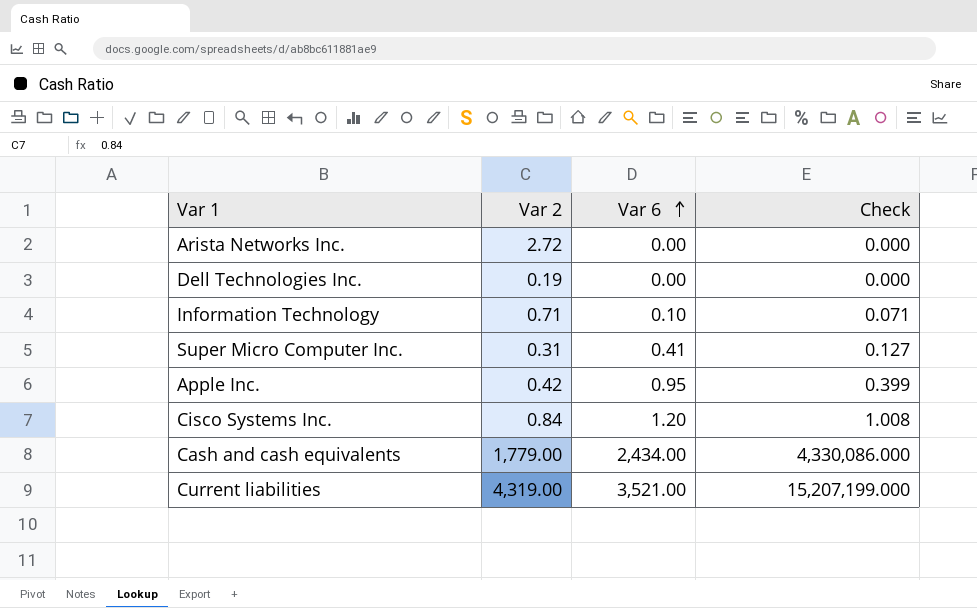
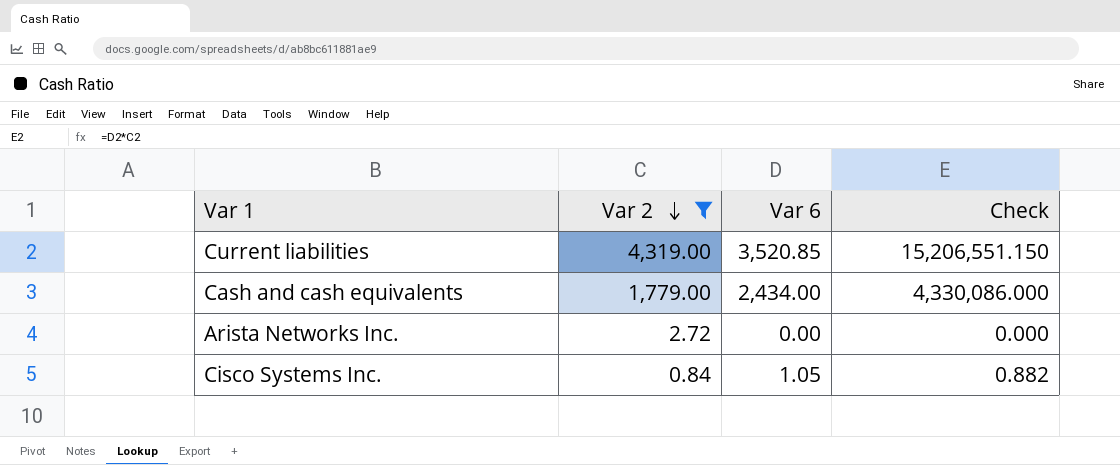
filter: none -> Var 2 >= 0.84
row order: Var 6 ascending -> Var 2 descending
Current liabilities | Var 6: 3,521.00 -> 3,520.85
Current liabilities | Check: 15,207,199.000 -> 15,206,551.150
Cisco Systems Inc. | Var 6: 1.20 -> 1.05
Cisco Systems Inc. | Check: 1.008 -> 0.882

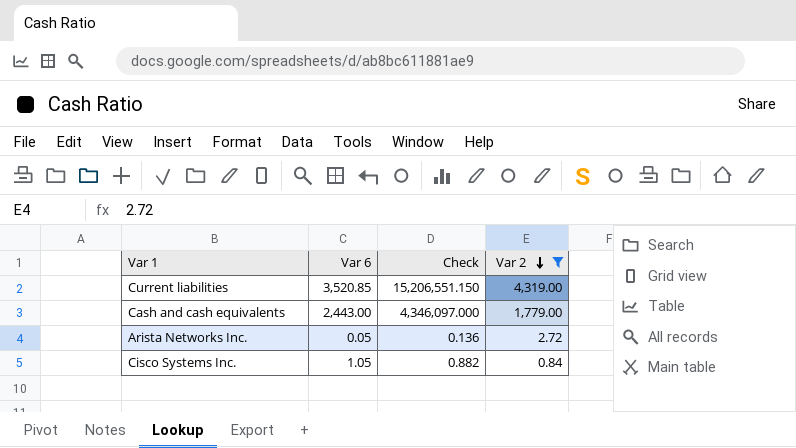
column Var 2 | position: 2 -> 4
Cash and cash equivalents | Var 6: 2,434.00 -> 2,443.00
Cash and cash equivalents | Check: 4,330,086.000 -> 4,346,097.000
Arista Networks Inc. | Var 6: 0.00 -> 0.05
Arista Networks Inc. | Check: 0.000 -> 0.136

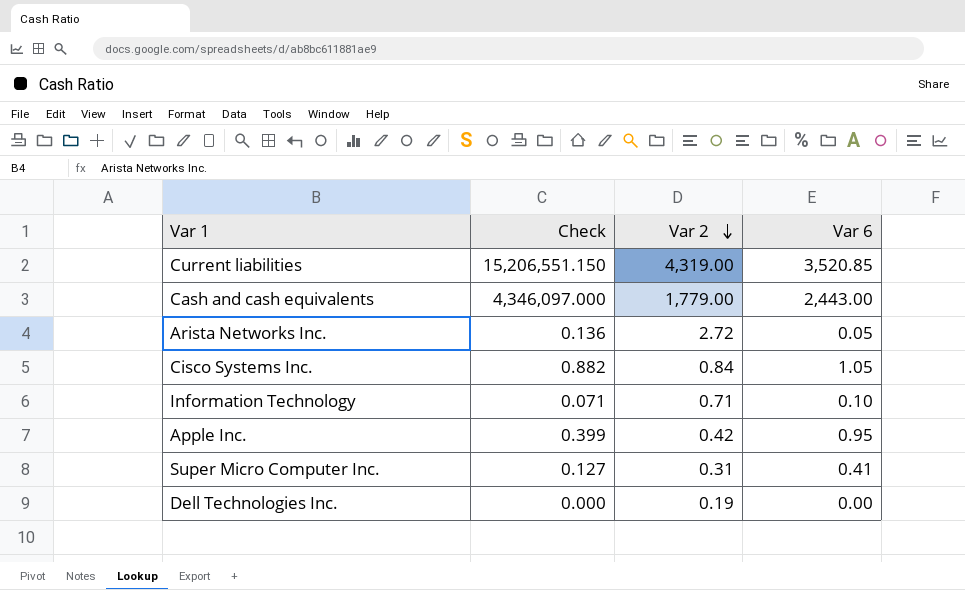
filter: Var 2 >= 0.84 -> none
column Var 6 | position: 2 -> 4

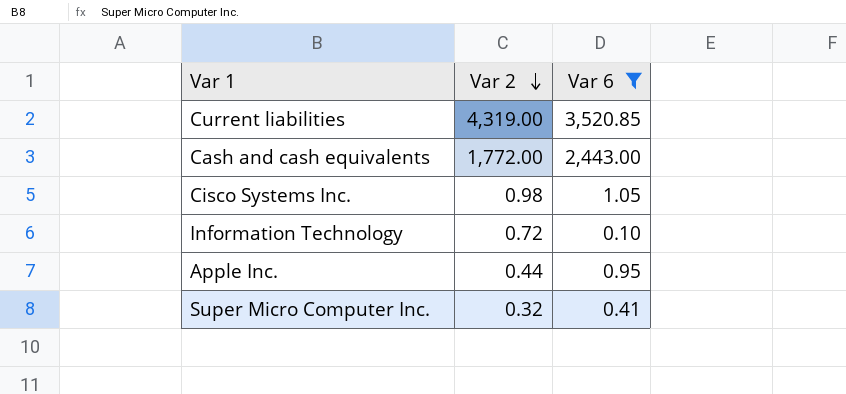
filter: none -> Var 6 >= 0.10
column Check | formula: [Var 2] * [Var 6] -> none
Cash and cash equivalents | Var 2: 1,779.00 -> 1,772.00
Cisco Systems Inc. | Var 2: 0.84 -> 0.98
Information Technology | Var 2: 0.71 -> 0.72
Apple Inc. | Var 2: 0.42 -> 0.44
Super Micro Computer Inc. | Var 2: 0.31 -> 0.32

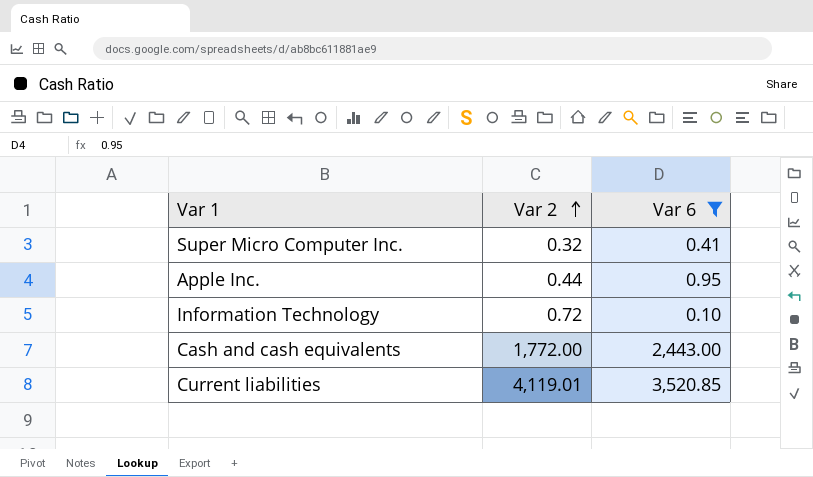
row order: Var 2 descending -> Var 2 ascending
row Cisco Systems Inc.: 0.98 | 1.05 -> none
Current liabilities | Var 2: 4,319.00 -> 4,119.01

